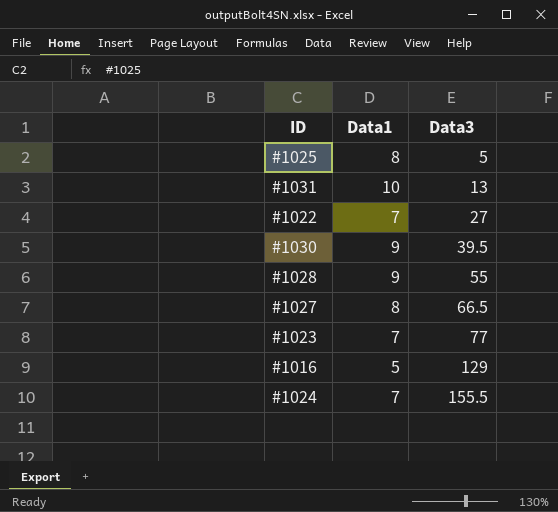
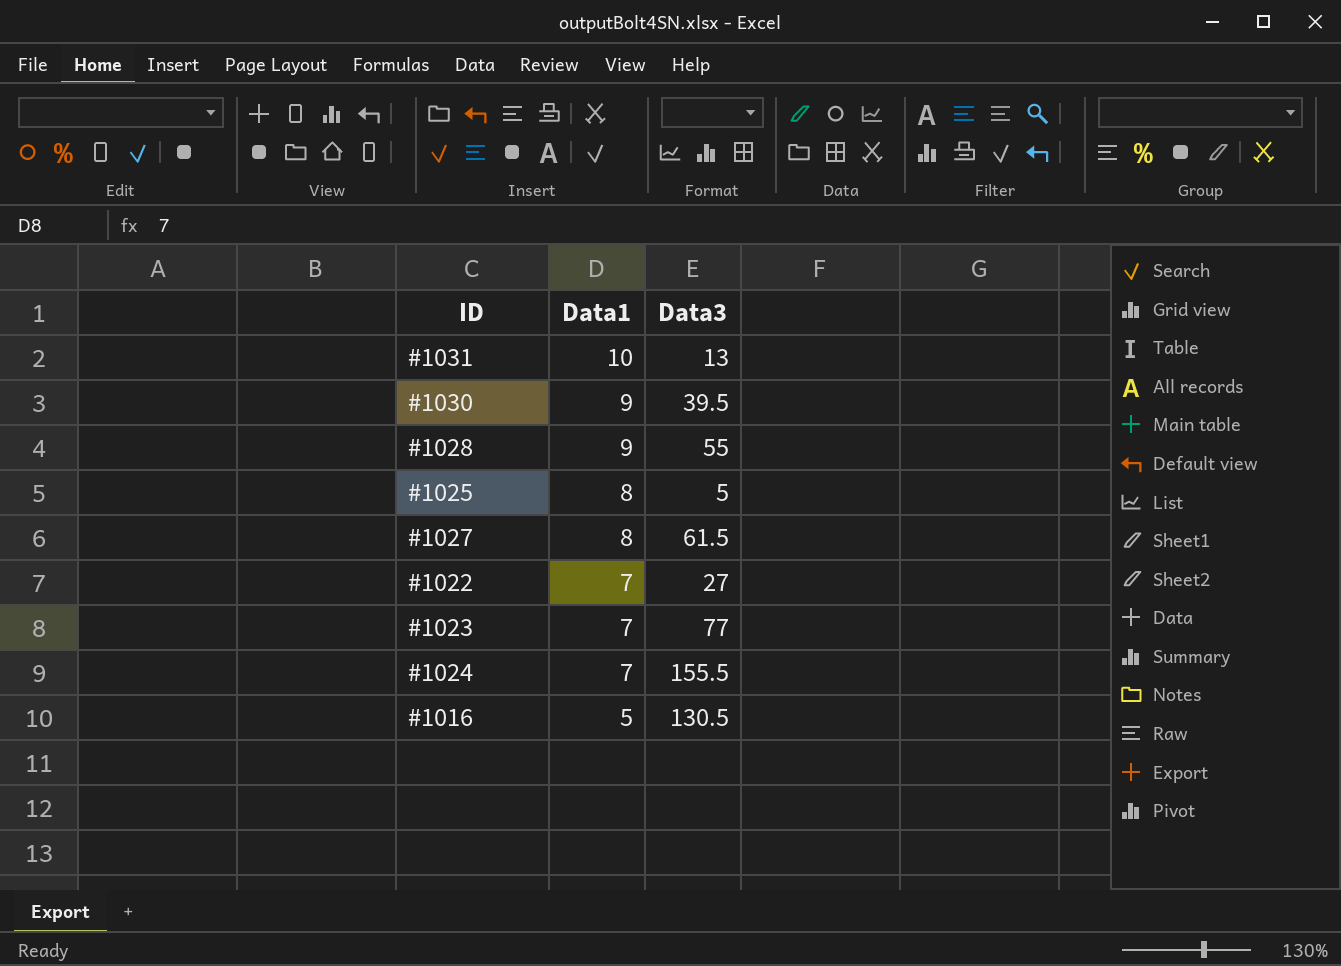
row order: Data3 ascending -> Data1 descending
#1027 | Data3: 66.5 -> 61.5
#1016 | Data3: 129 -> 130.5

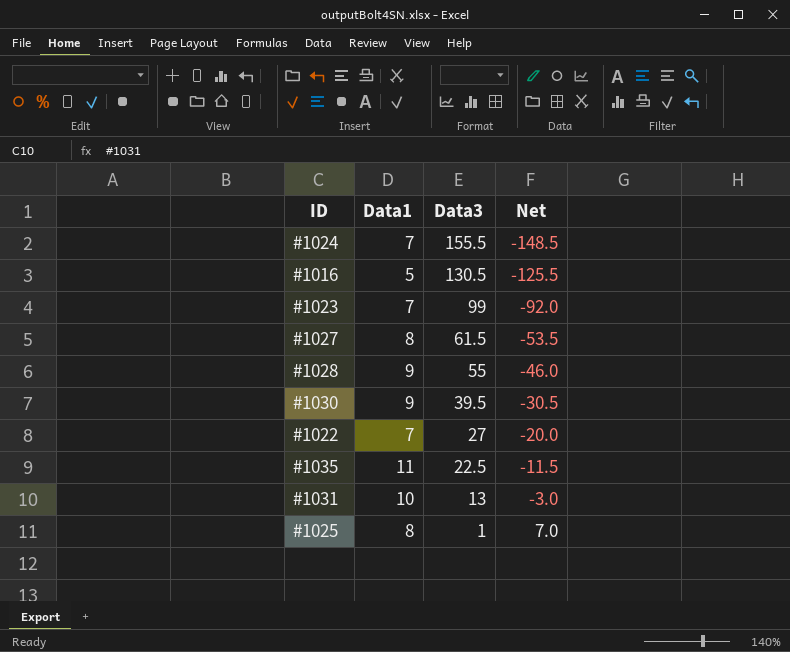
row order: Data1 descending -> Data3 descending
column Net | formula: none -> [Data1] - [Data3]
#1023 | Data3: 77 -> 99
row #1035: none -> 11 | 22.5 | -11.5
#1025 | Data3: 5 -> 1

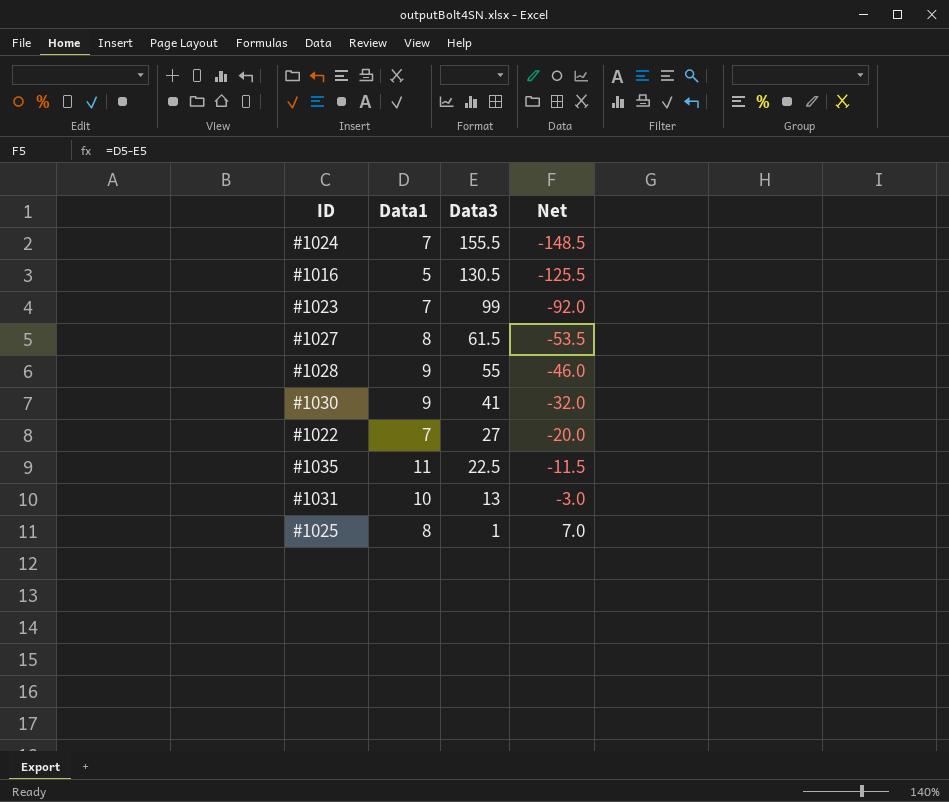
#1030 | Data3: 39.5 -> 41
#1030 | Net: -30.5 -> -32.0

